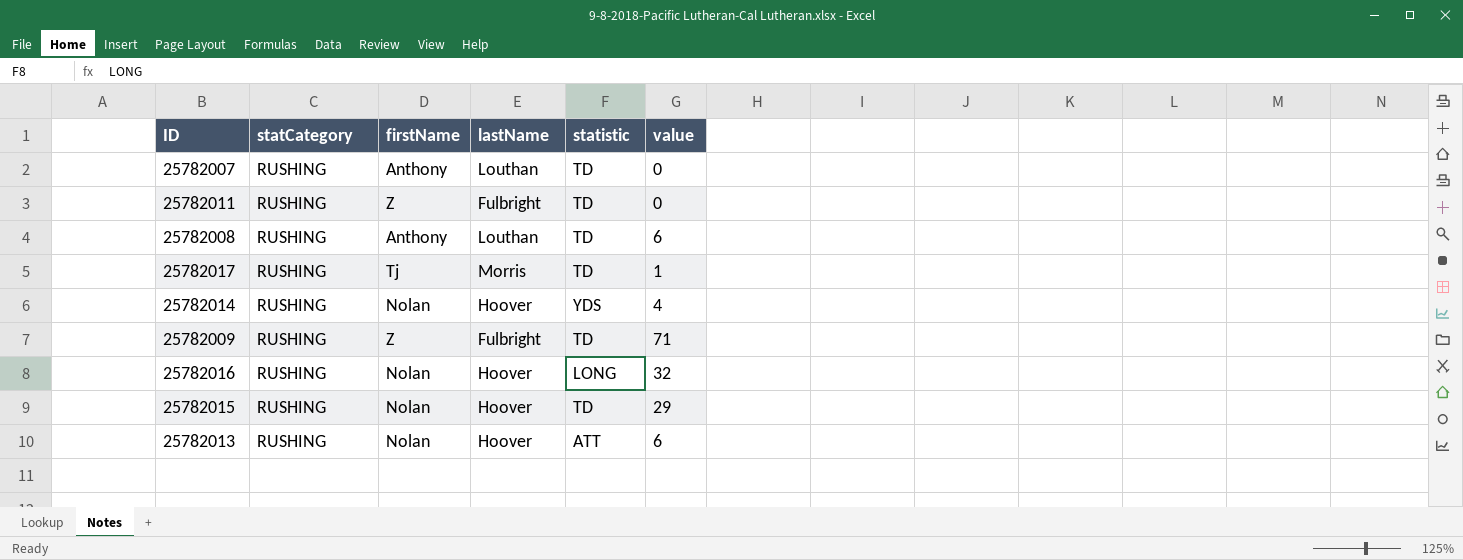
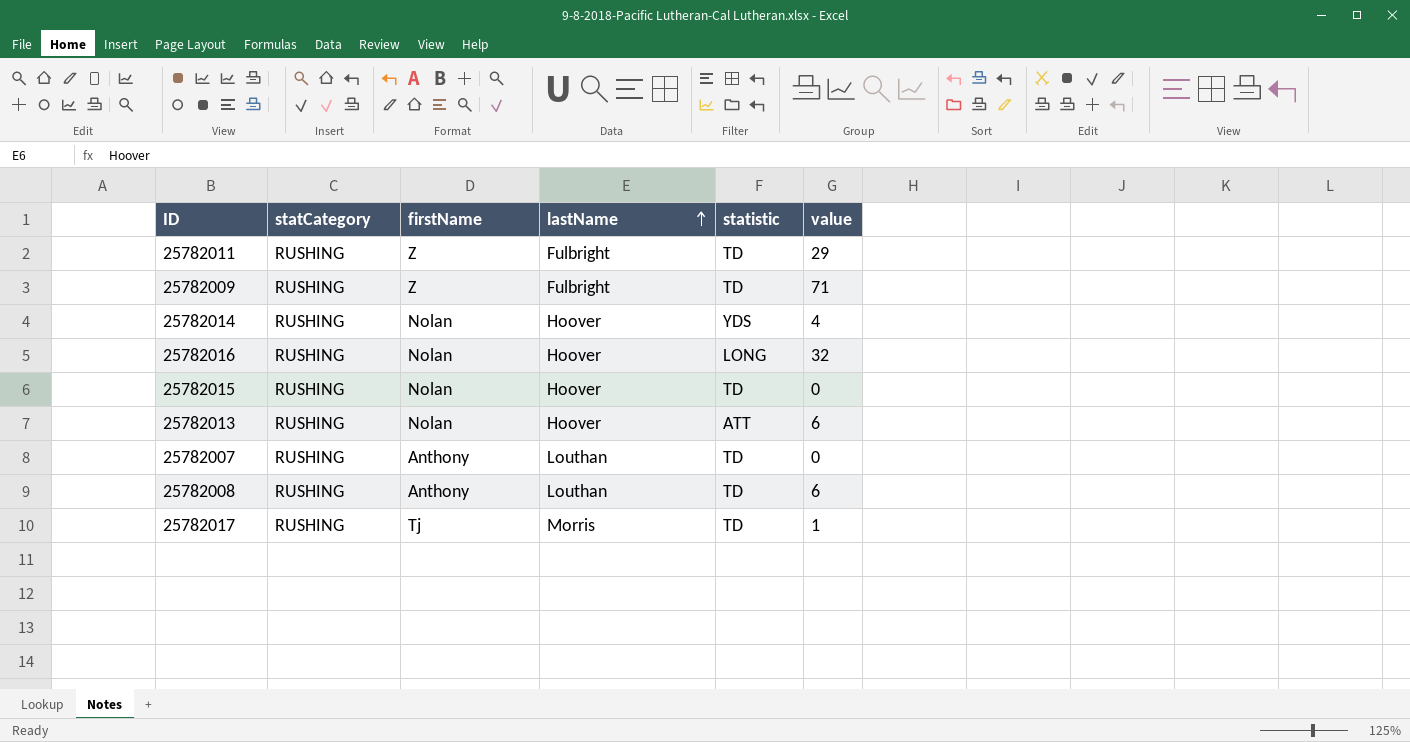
row order: none -> lastName ascending
25782011 | value: 0 -> 29
25782015 | value: 29 -> 0

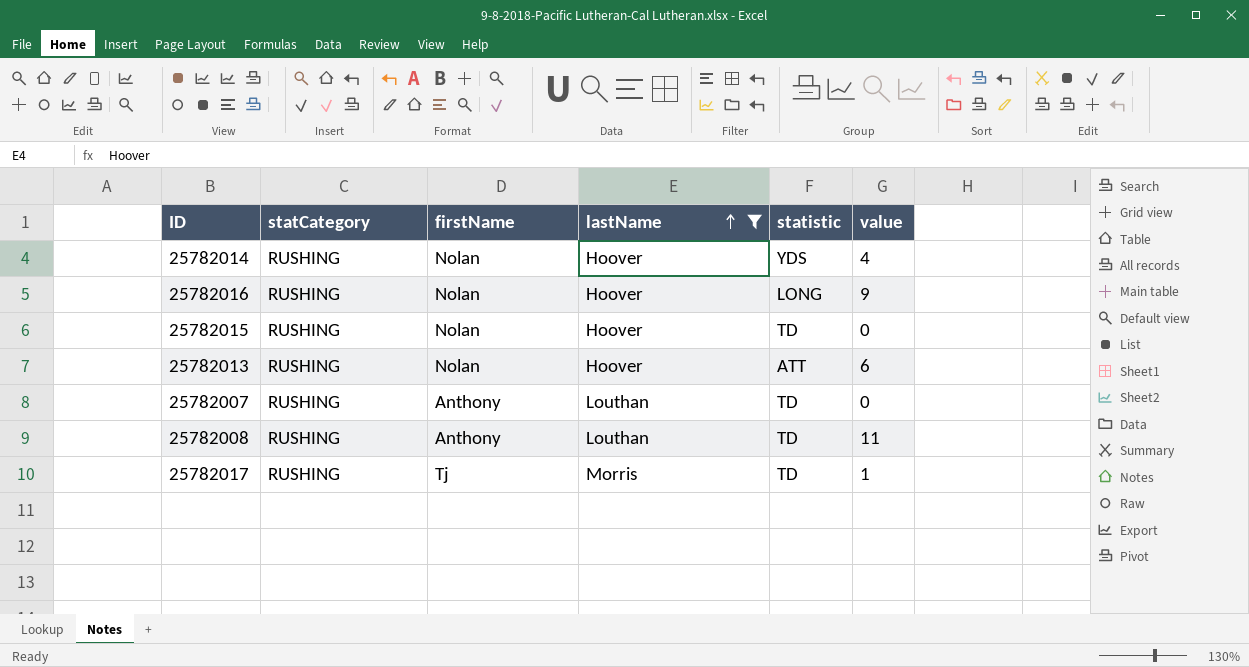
filter: none -> lastName != Fulbright
25782016 | value: 32 -> 9
25782008 | value: 6 -> 11

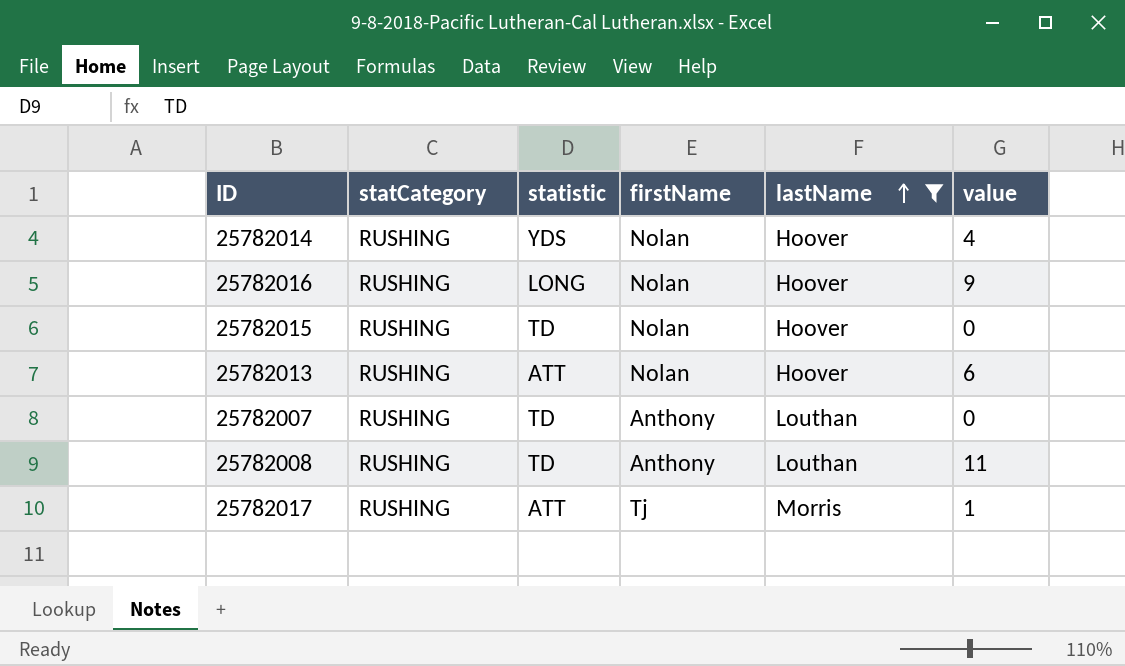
column statistic | position: 5 -> 3
25782017 | statistic: TD -> ATT

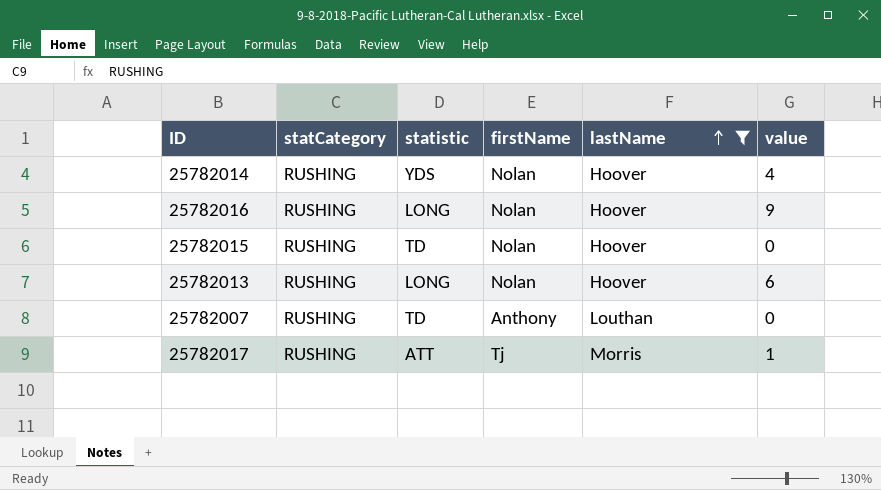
row 25782008: RUSHING | TD | Anthony | Louthan | 11 -> none
25782013 | statistic: ATT -> LONG

